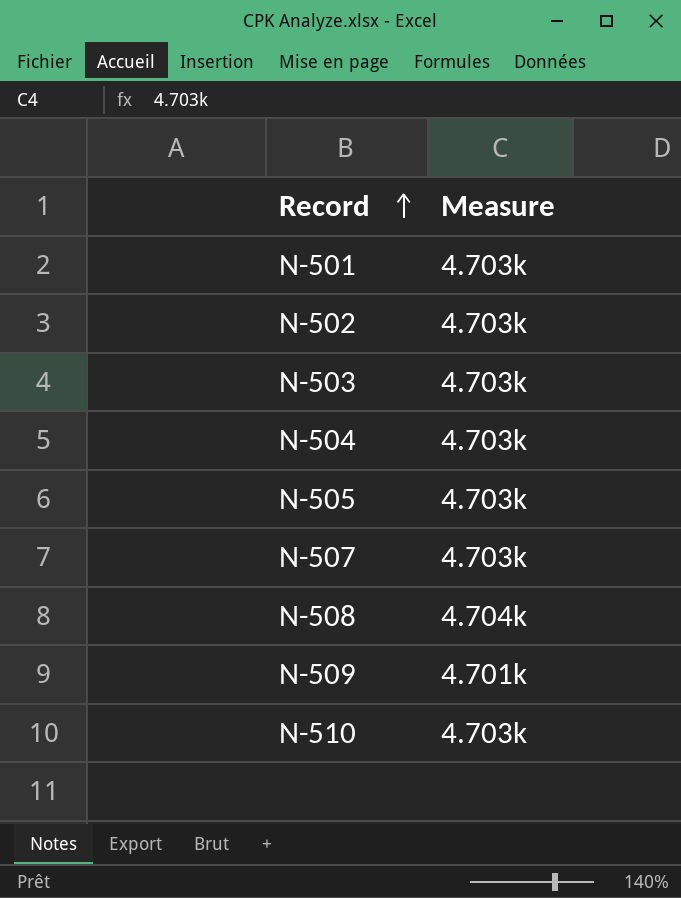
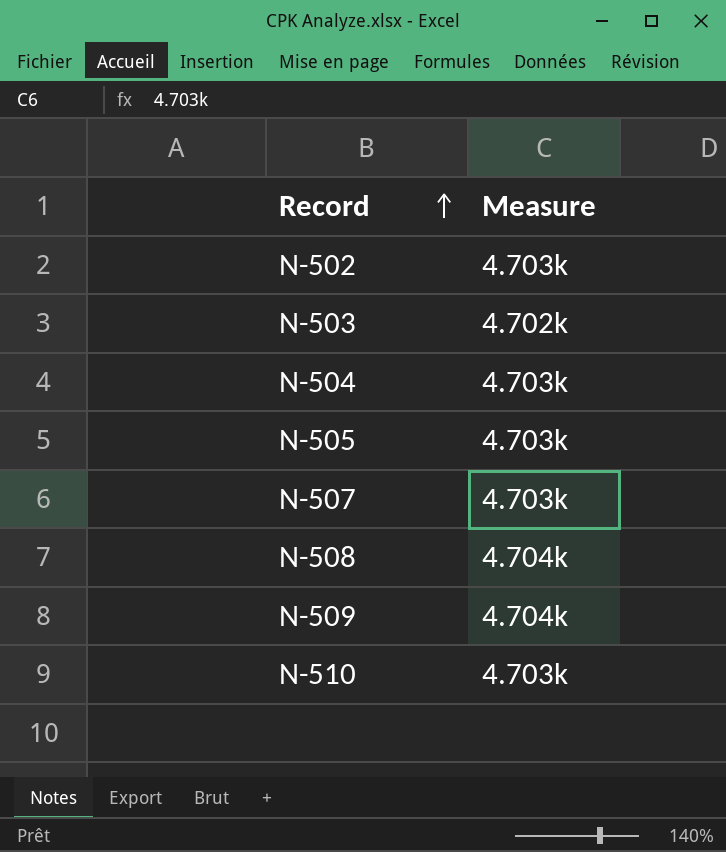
row N-501: 4.703k -> none
N-503 | Measure: 4.703k -> 4.702k
N-509 | Measure: 4.701k -> 4.704k

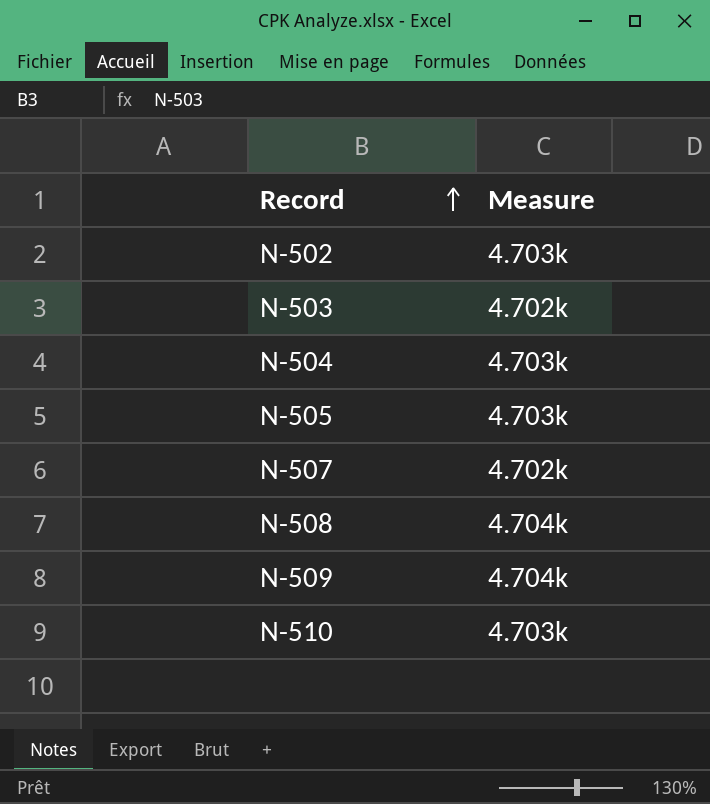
N-507 | Measure: 4.703k -> 4.702k

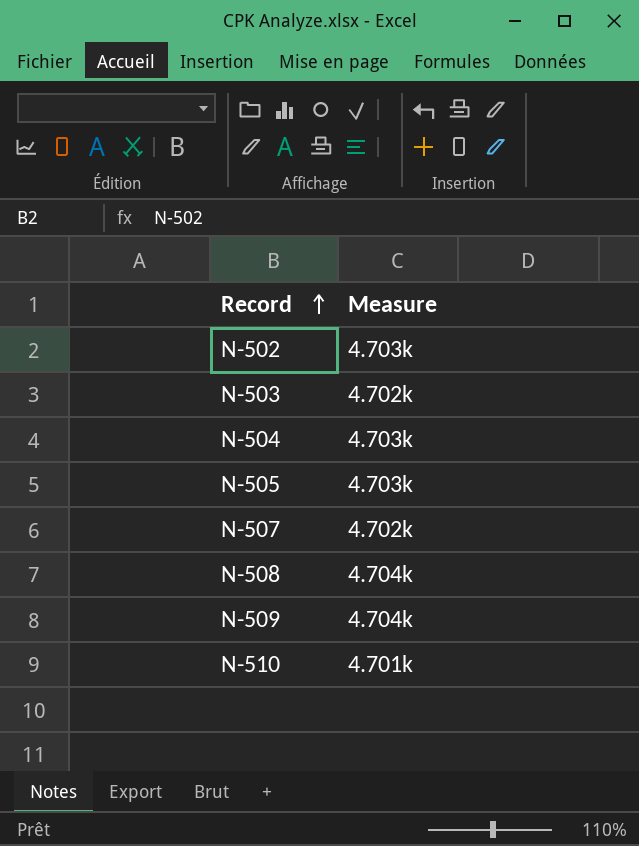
N-510 | Measure: 4.703k -> 4.701k

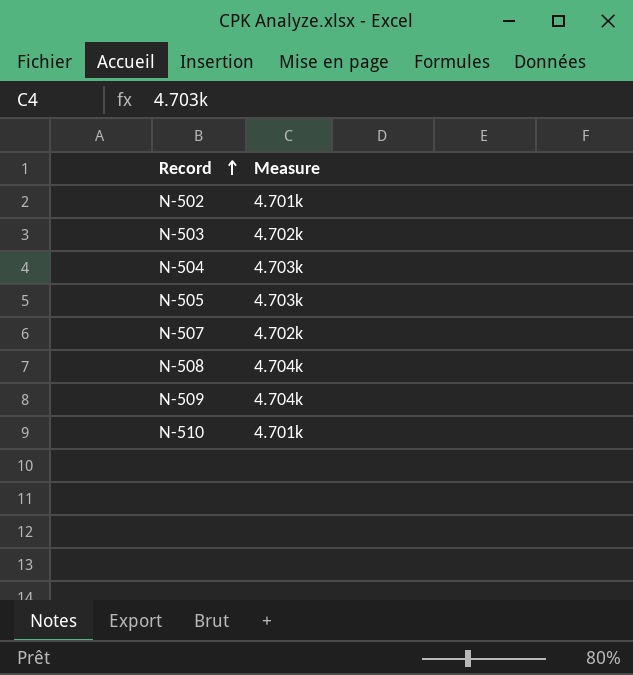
N-502 | Measure: 4.703k -> 4.701k

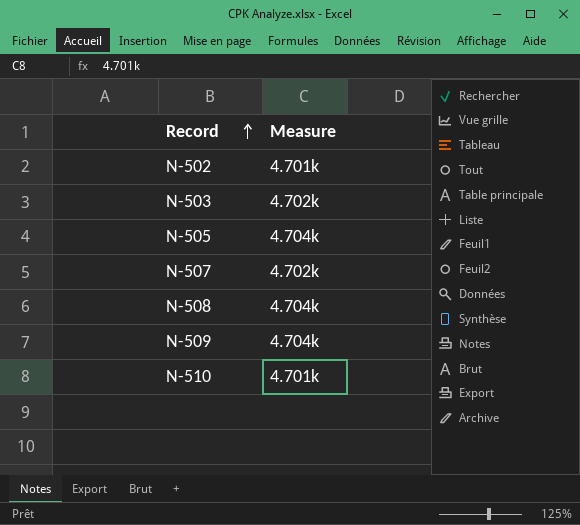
row N-504: 4.703k -> none
N-505 | Measure: 4.703k -> 4.704k

